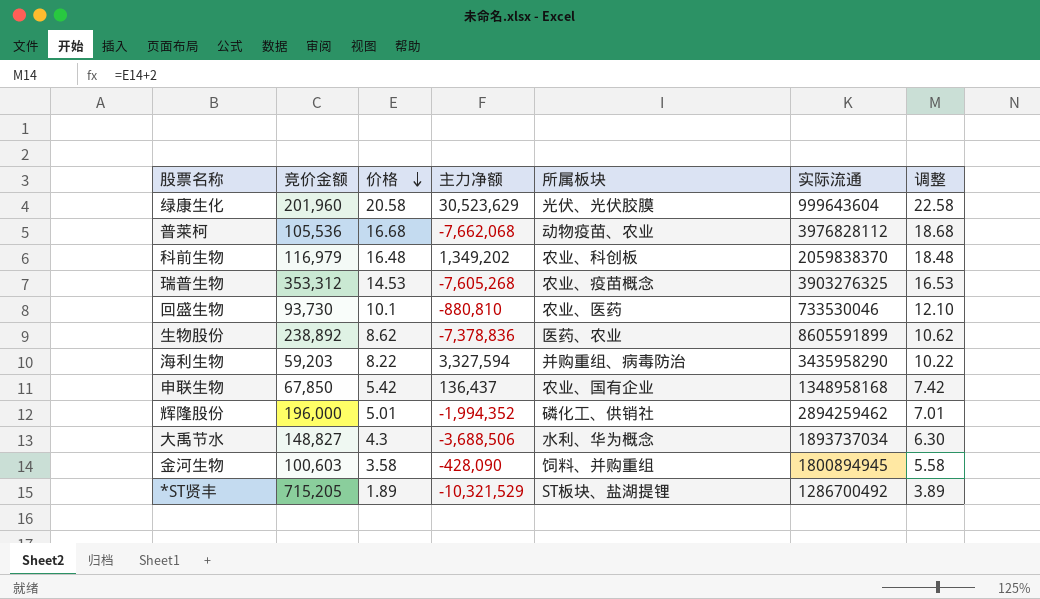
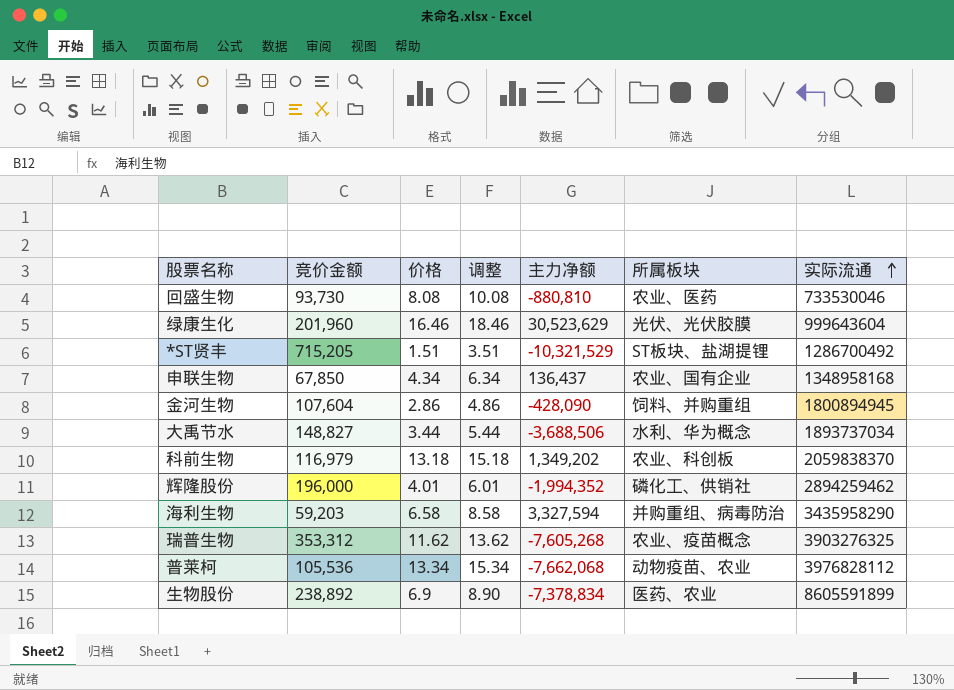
row order: 价格 descending -> 实际流通 ascending
column 调整 | position: 7 -> 4
回盛生物 | 价格: 10.1 -> 8.08
回盛生物 | 调整: 12.10 -> 10.08
绿康生化 | 价格: 20.58 -> 16.46
绿康生化 | 调整: 22.58 -> 18.46
*ST贤丰 | 价格: 1.89 -> 1.51
*ST贤丰 | 调整: 3.89 -> 3.51
申联生物 | 价格: 5.42 -> 4.34
申联生物 | 调整: 7.42 -> 6.34
金河生物 | 竞价金额: 100,603 -> 107,604
金河生物 | 价格: 3.58 -> 2.86
金河生物 | 调整: 5.58 -> 4.86
大禹节水 | 价格: 4.3 -> 3.44
大禹节水 | 调整: 6.30 -> 5.44
科前生物 | 价格: 16.48 -> 13.18
科前生物 | 调整: 18.48 -> 15.18
辉隆股份 | 价格: 5.01 -> 4.01
辉隆股份 | 调整: 7.01 -> 6.01
海利生物 | 价格: 8.22 -> 6.58
海利生物 | 调整: 10.22 -> 8.58
瑞普生物 | 价格: 14.53 -> 11.62
瑞普生物 | 调整: 16.53 -> 13.62
普莱柯 | 价格: 16.68 -> 13.34
普莱柯 | 调整: 18.68 -> 15.34
生物股份 | 价格: 8.62 -> 6.9
生物股份 | 调整: 10.62 -> 8.90
生物股份 | 主力净额: -7,378,836 -> -7,378,834

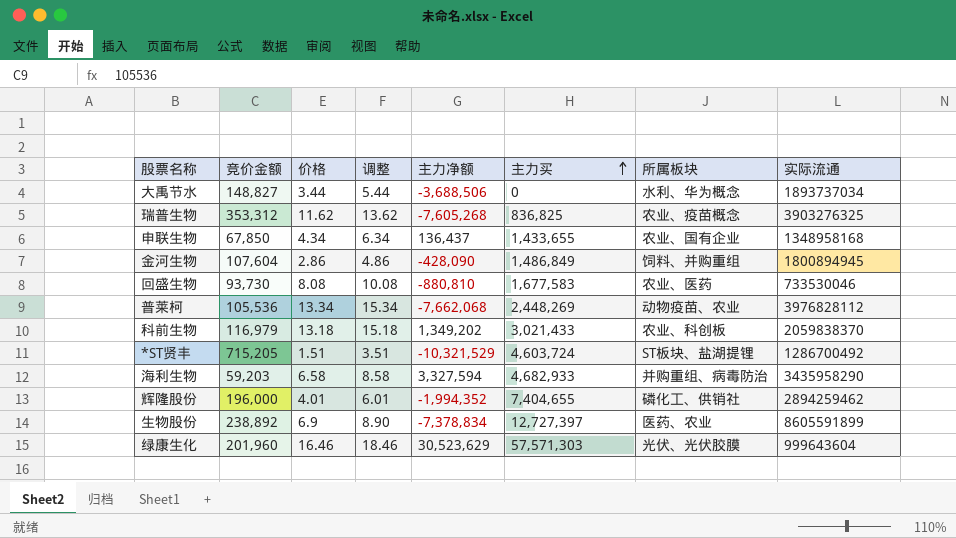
row order: 实际流通 ascending -> 主力买 ascending
column 主力买 | position: none -> 6

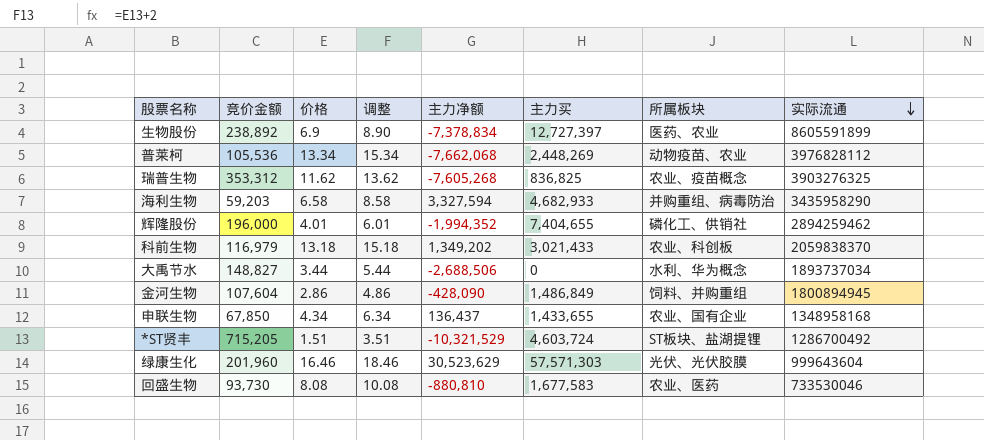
row order: 主力买 ascending -> 实际流通 descending
大禹节水 | 主力净额: -3,688,506 -> -2,688,506

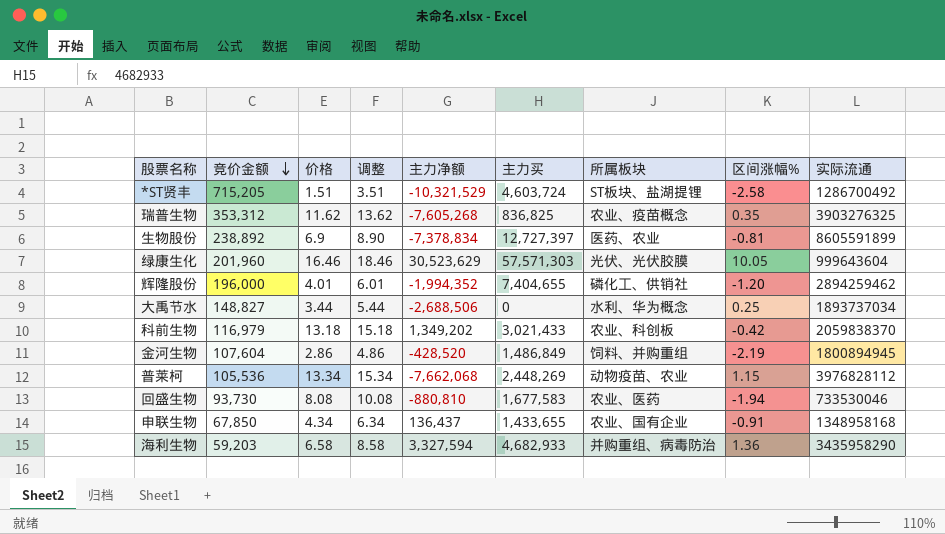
row order: 实际流通 descending -> 竞价金额 descending
column 区间涨幅% | position: none -> 8
金河生物 | 主力净额: -428,090 -> -428,520

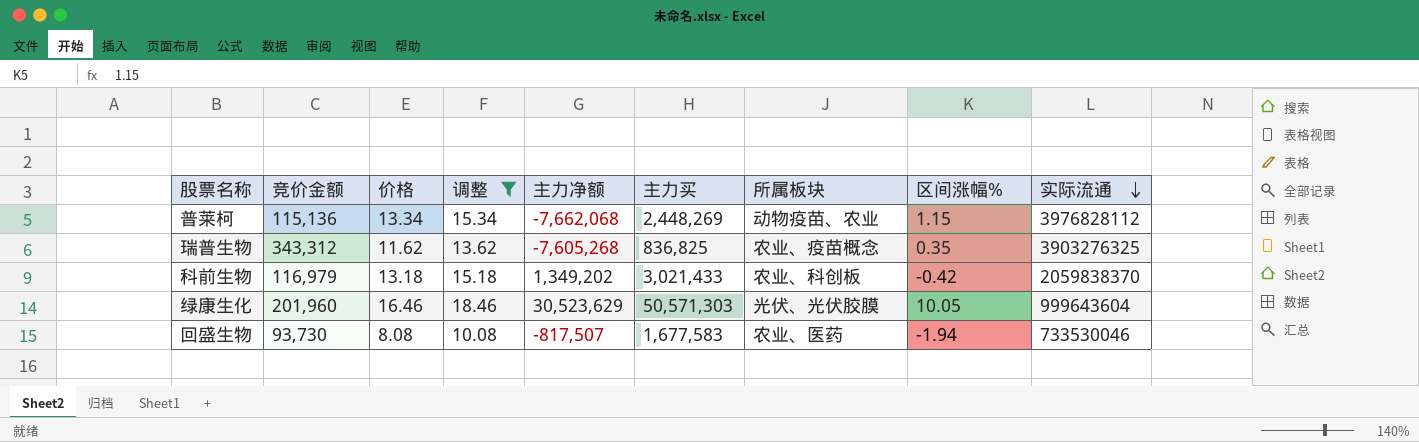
filter: none -> 调整 >= 10.08
row order: 竞价金额 descending -> 实际流通 descending
普莱柯 | 竞价金额: 105,536 -> 115,136
瑞普生物 | 竞价金额: 353,312 -> 343,312
绿康生化 | 主力买: 57,571,303 -> 50,571,303
回盛生物 | 主力净额: -880,810 -> -817,507

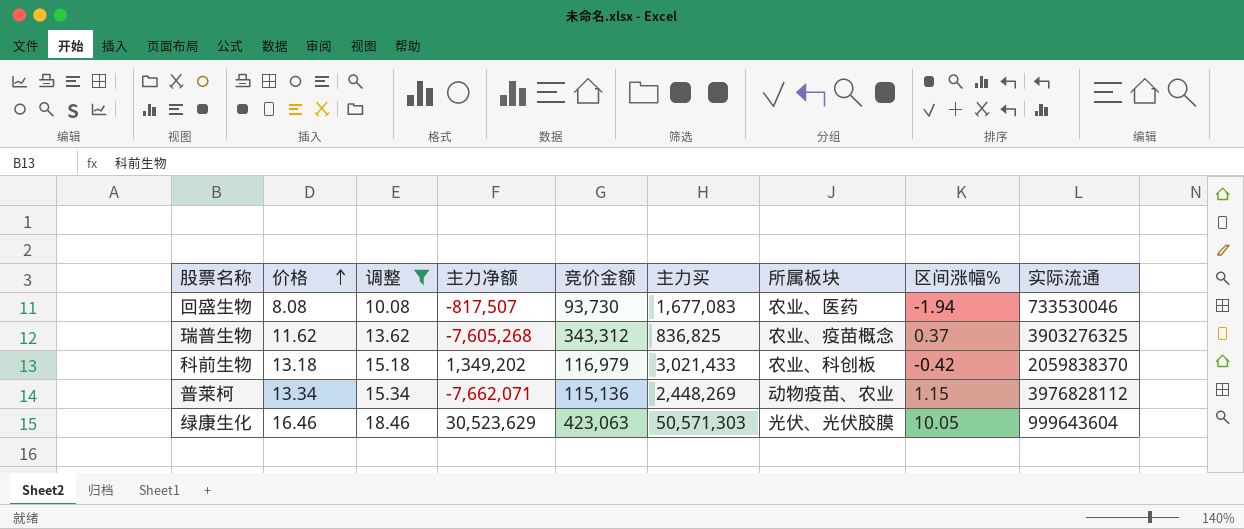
row order: 实际流通 descending -> 价格 ascending
column 竞价金额 | position: 2 -> 5
回盛生物 | 主力买: 1,677,583 -> 1,677,083
瑞普生物 | 区间涨幅%: 0.35 -> 0.37
普莱柯 | 主力净额: -7,662,068 -> -7,662,071
绿康生化 | 竞价金额: 201,960 -> 423,063

